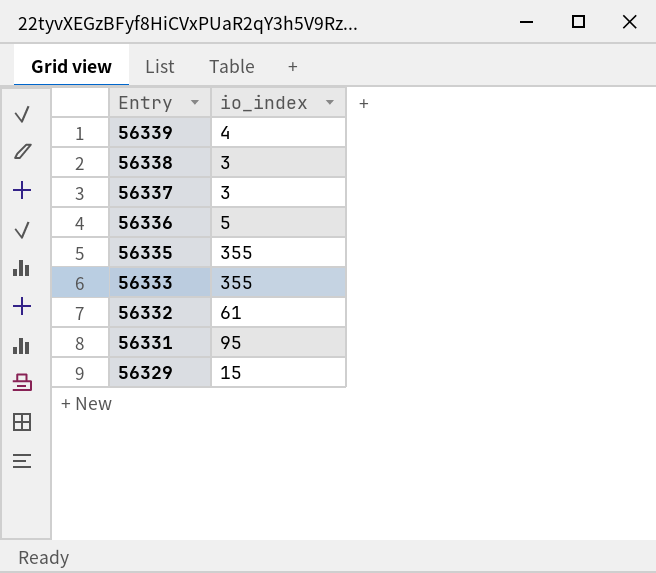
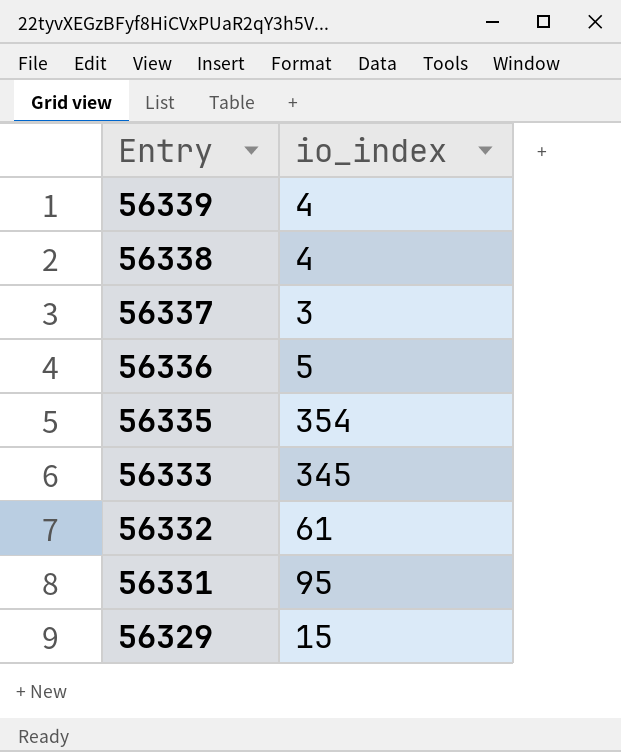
56338 | io_index: 3 -> 4
56335 | io_index: 355 -> 354
56333 | io_index: 355 -> 345

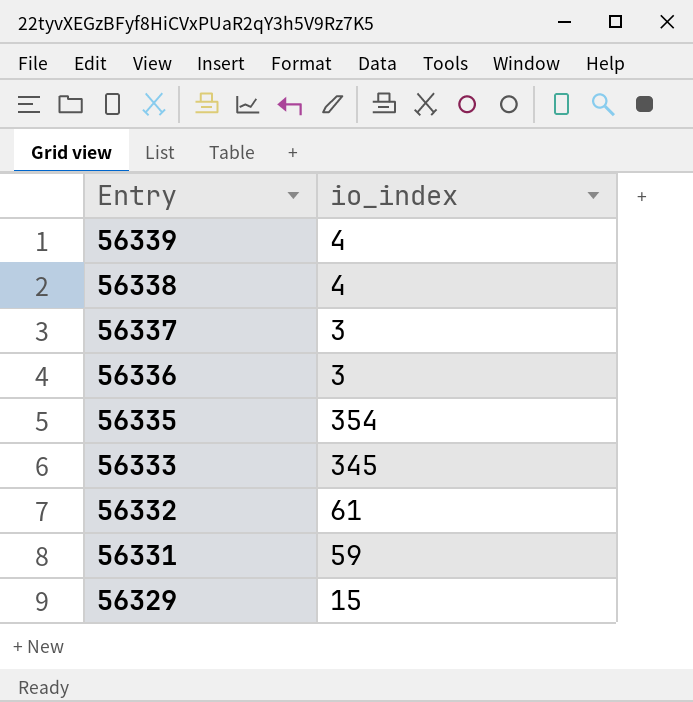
56336 | io_index: 5 -> 3
56331 | io_index: 95 -> 59

